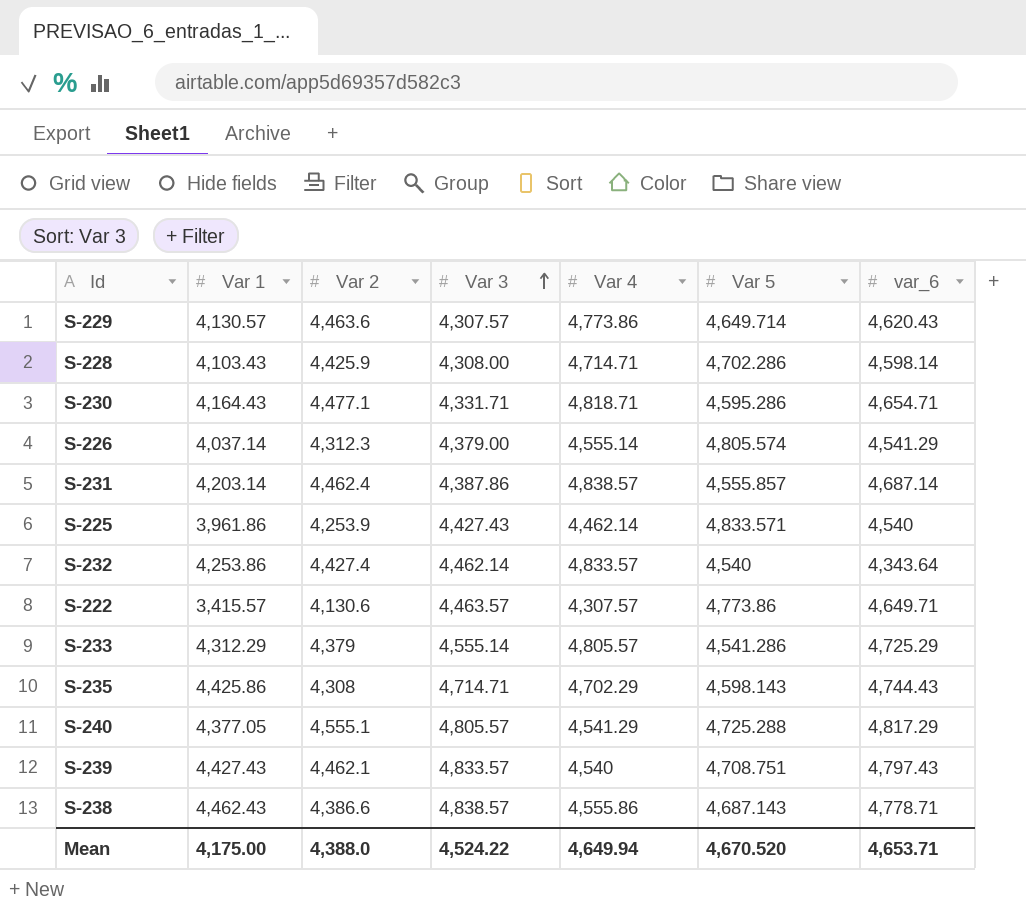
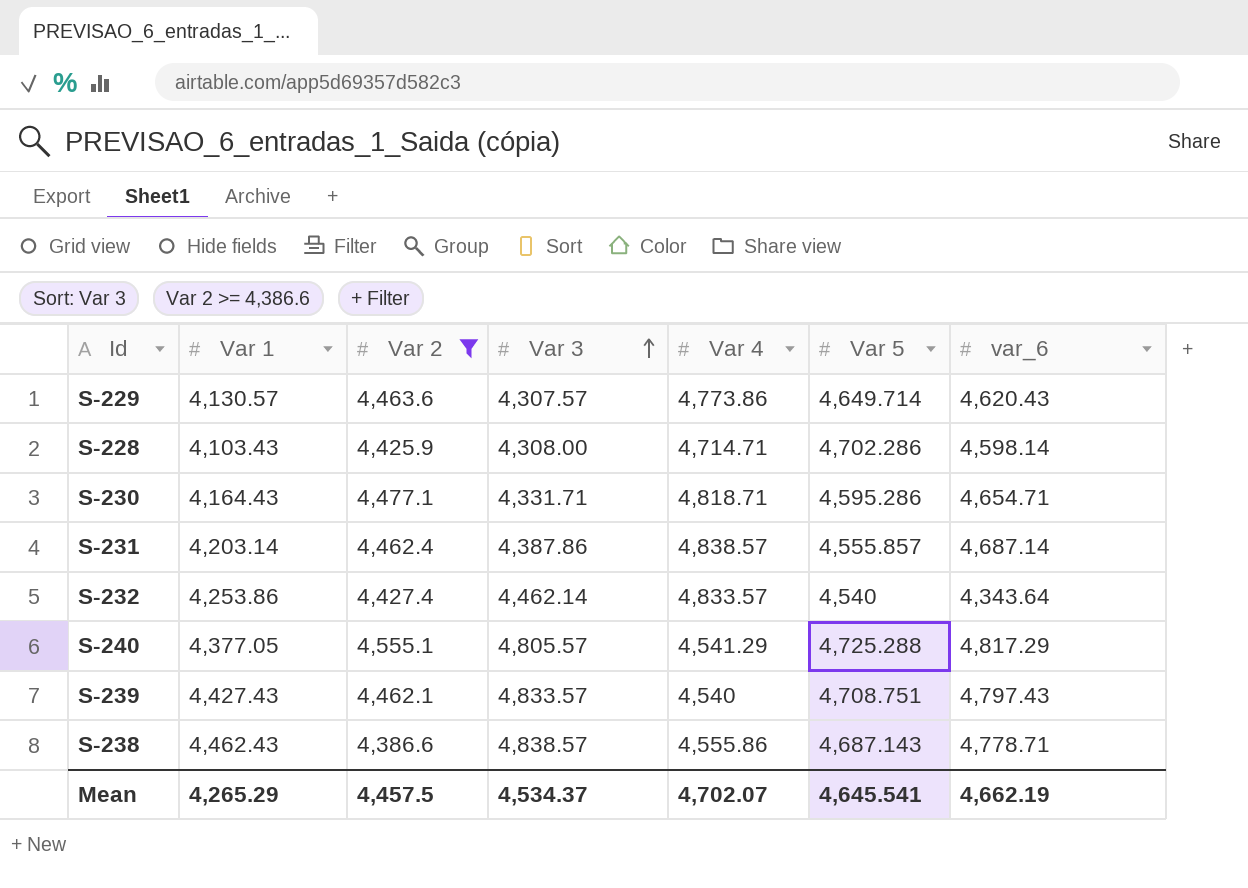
filter: none -> Var 2 >= 4,386.6
Mean | Var 1: 4,175.00 -> 4,265.29
Mean | Var 2: 4,388.0 -> 4,457.5
Mean | Var 3: 4,524.22 -> 4,534.37
Mean | Var 4: 4,649.94 -> 4,702.07
Mean | Var 5: 4,670.520 -> 4,645.541
Mean | var_6: 4,653.71 -> 4,662.19

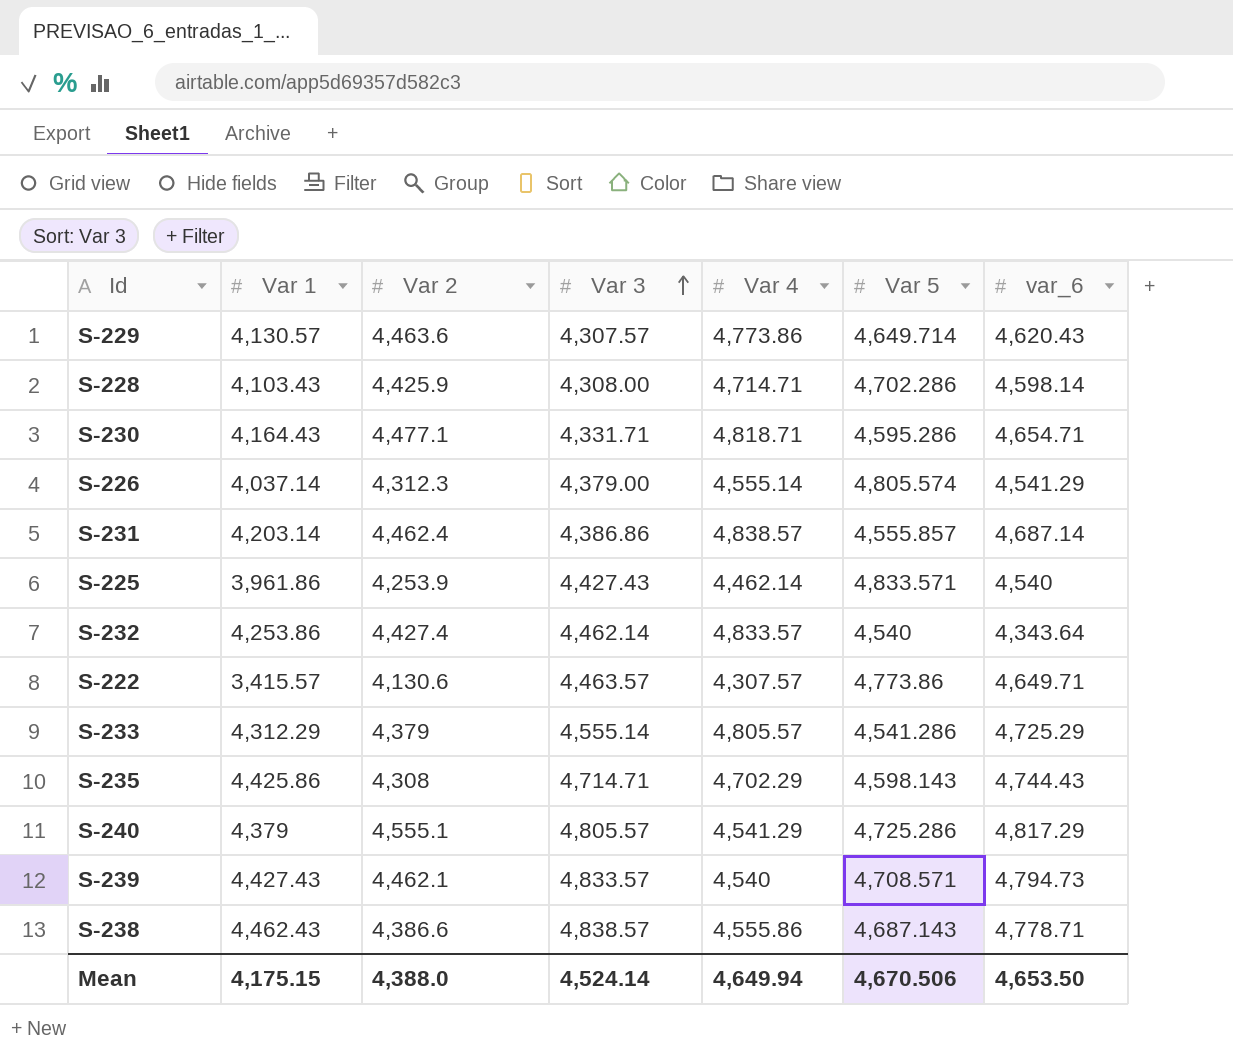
filter: Var 2 >= 4,386.6 -> none
S-231 | Var 3: 4,387.86 -> 4,386.86
S-240 | Var 1: 4,377.05 -> 4,379
S-240 | Var 5: 4,725.288 -> 4,725.286
S-239 | Var 5: 4,708.751 -> 4,708.571
S-239 | var_6: 4,797.43 -> 4,794.73
Mean | Var 1: 4,265.29 -> 4,175.15
Mean | Var 2: 4,457.5 -> 4,388.0
Mean | Var 3: 4,534.37 -> 4,524.14
Mean | Var 4: 4,702.07 -> 4,649.94
Mean | Var 5: 4,645.541 -> 4,670.506
Mean | var_6: 4,662.19 -> 4,653.50

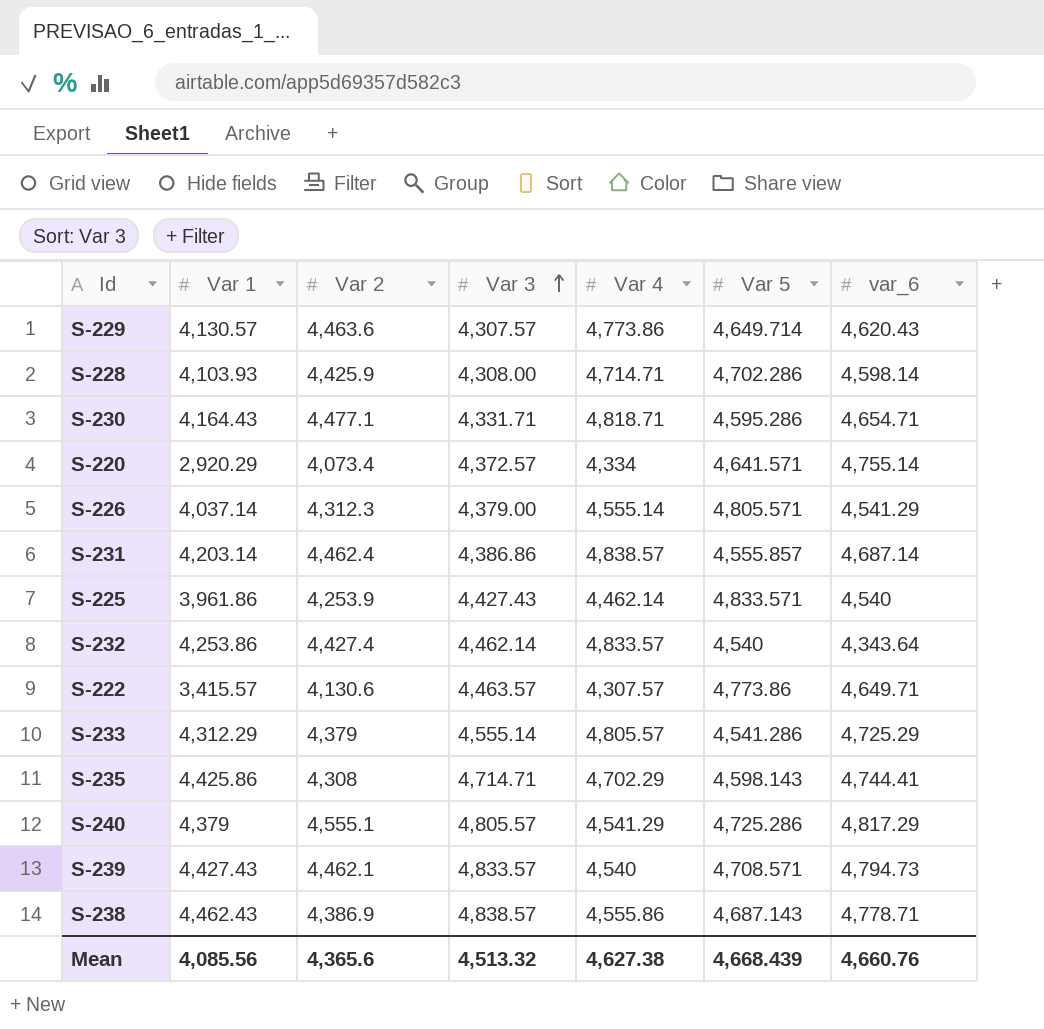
S-228 | Var 1: 4,103.43 -> 4,103.93
row S-220: none -> 2,920.29 | 4,073.4 | 4,372.57 | 4,334 | 4,641.571 | 4,755.14
S-226 | Var 5: 4,805.574 -> 4,805.571
S-235 | var_6: 4,744.43 -> 4,744.41
S-238 | Var 2: 4,386.6 -> 4,386.9
Mean | Var 1: 4,175.15 -> 4,085.56
Mean | Var 2: 4,388.0 -> 4,365.6
Mean | Var 3: 4,524.14 -> 4,513.32
Mean | Var 4: 4,649.94 -> 4,627.38
Mean | Var 5: 4,670.506 -> 4,668.439
Mean | var_6: 4,653.50 -> 4,660.76

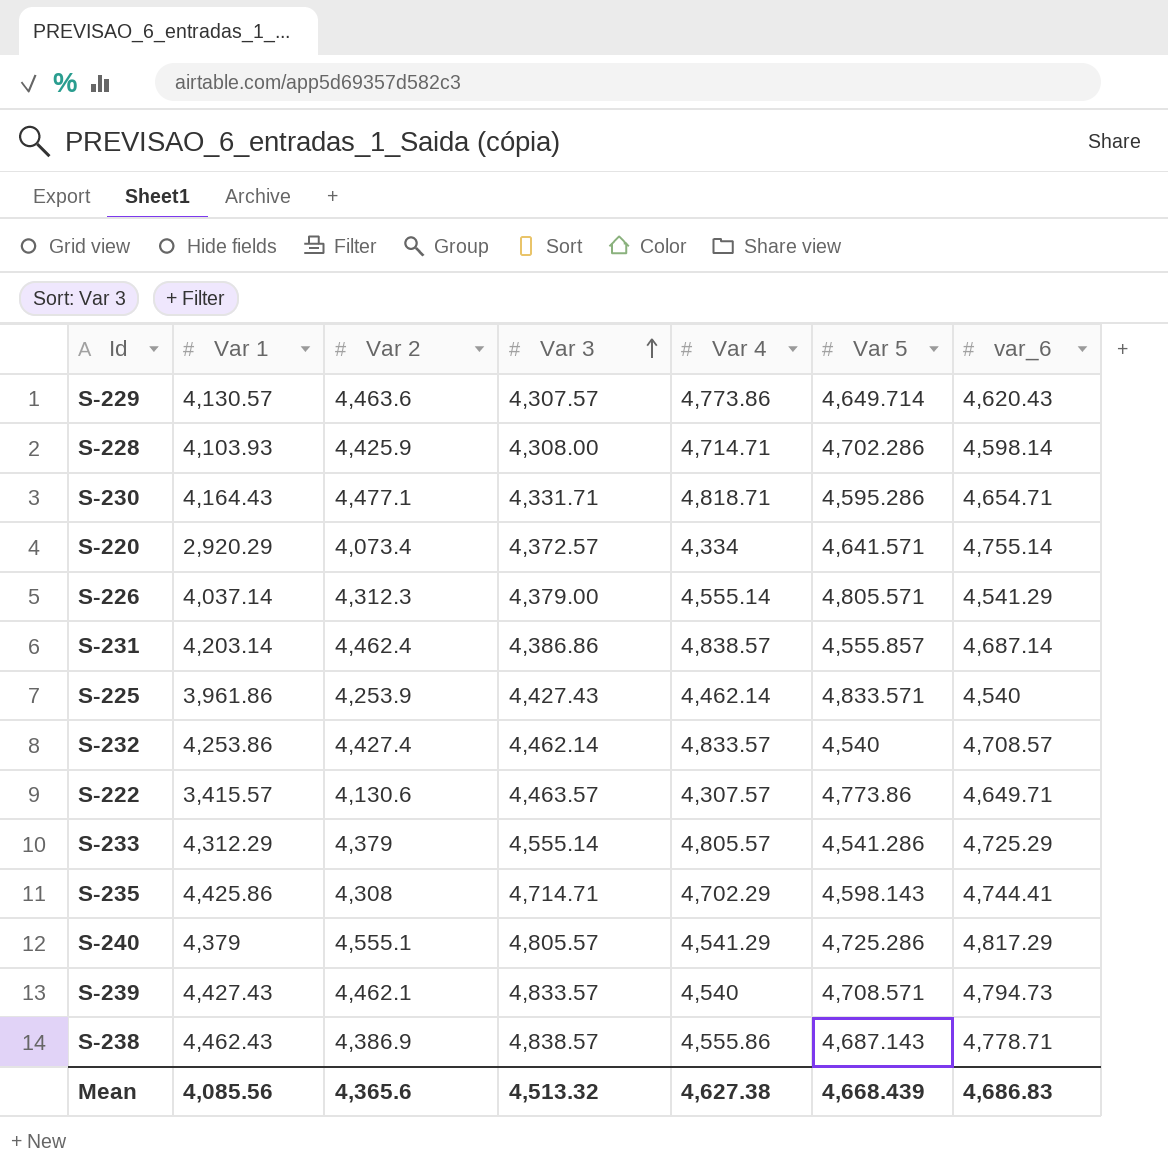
S-232 | var_6: 4,343.64 -> 4,708.57
Mean | var_6: 4,660.76 -> 4,686.83

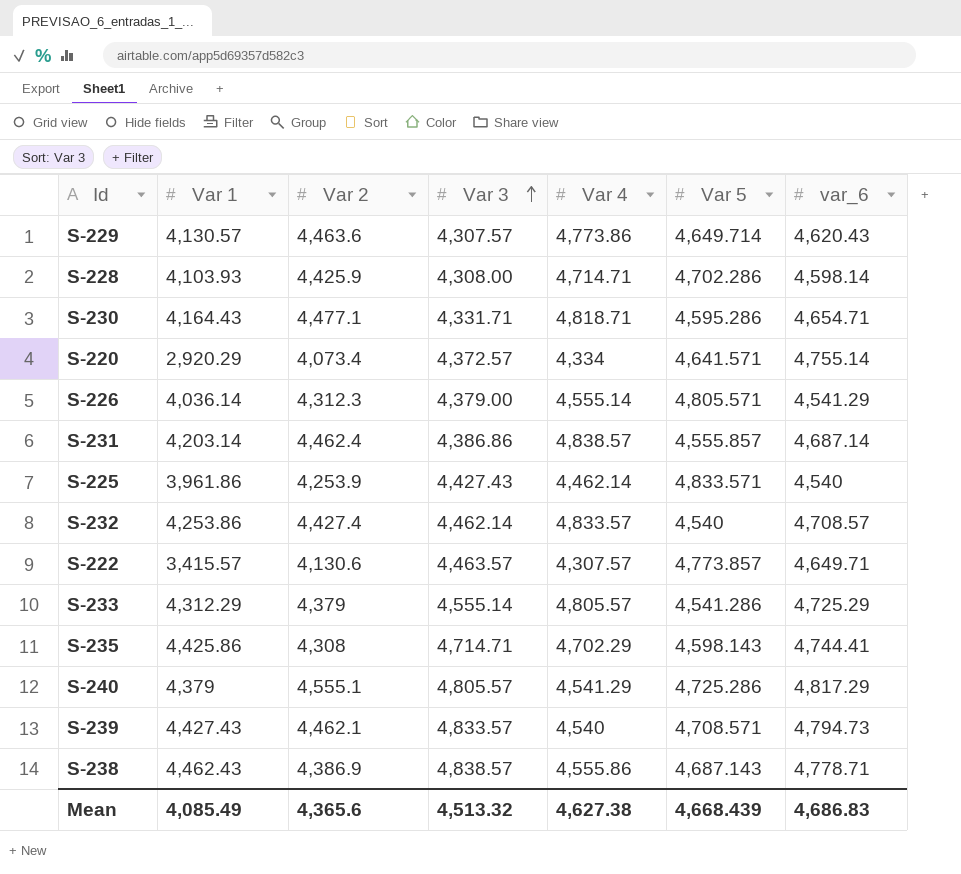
S-226 | Var 1: 4,037.14 -> 4,036.14
S-222 | Var 5: 4,773.86 -> 4,773.857
Mean | Var 1: 4,085.56 -> 4,085.49

